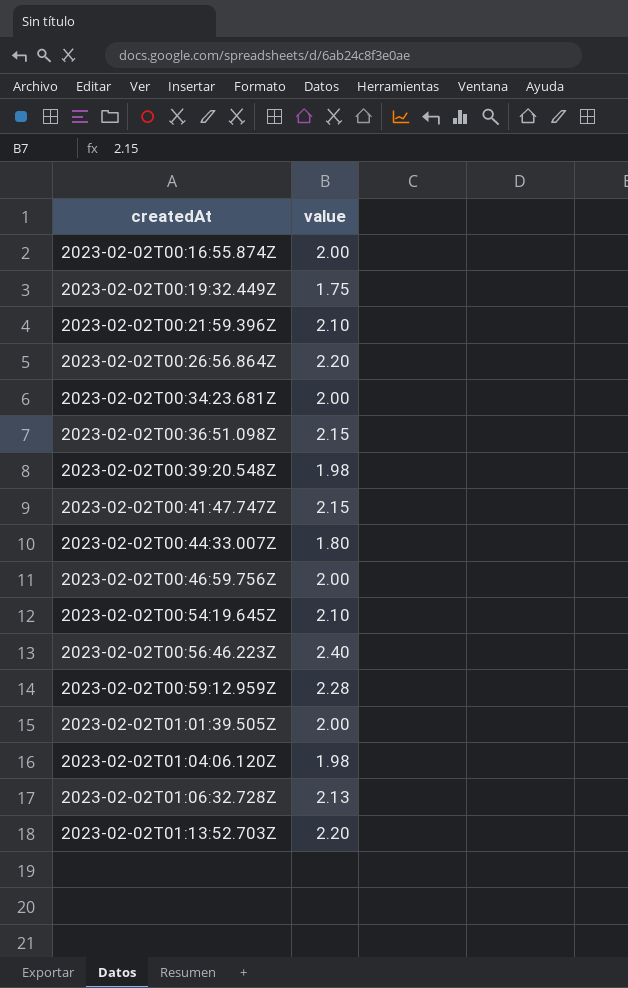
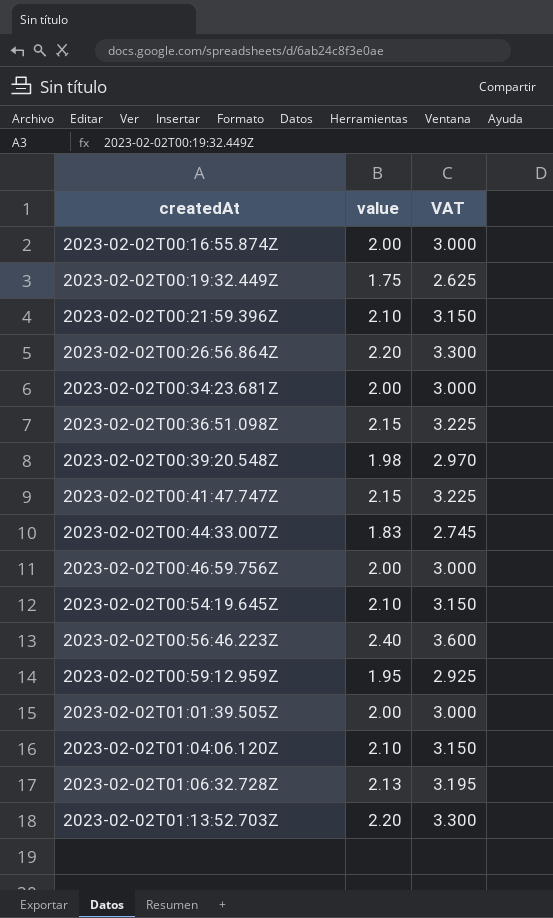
column VAT | formula: none -> [value] * 1.5
2023-02-02T00:44:33.007Z | value: 1.80 -> 1.83
2023-02-02T00:59:12.959Z | value: 2.28 -> 1.95
2023-02-02T01:04:06.120Z | value: 1.98 -> 2.10

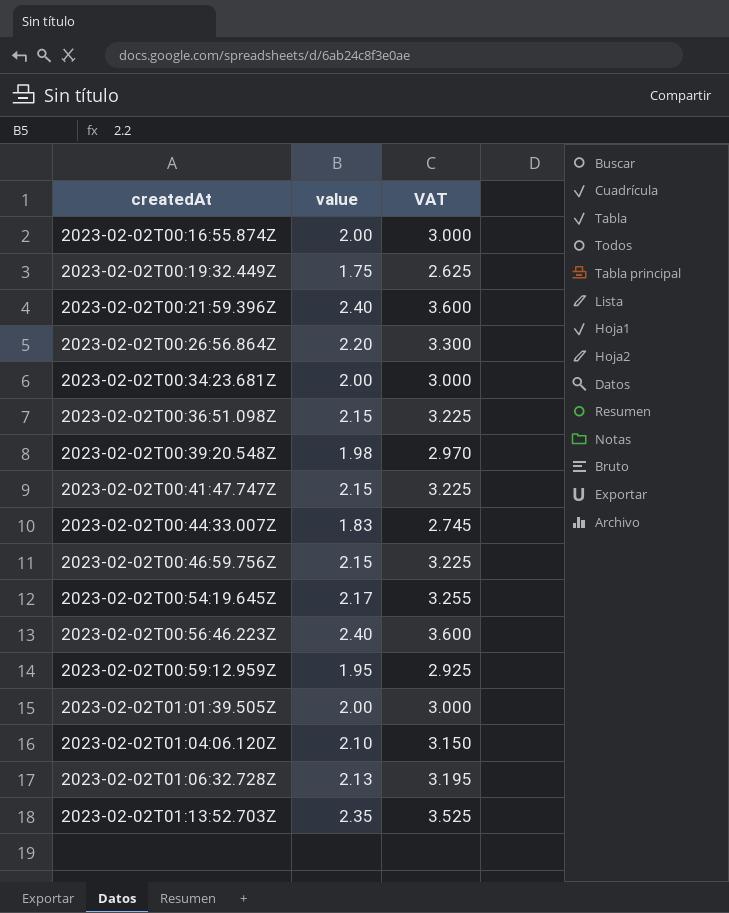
2023-02-02T00:21:59.396Z | value: 2.10 -> 2.40
2023-02-02T00:21:59.396Z | VAT: 3.150 -> 3.600
2023-02-02T00:46:59.756Z | value: 2.00 -> 2.15
2023-02-02T00:46:59.756Z | VAT: 3.000 -> 3.225
2023-02-02T00:54:19.645Z | value: 2.10 -> 2.17
2023-02-02T00:54:19.645Z | VAT: 3.150 -> 3.255
2023-02-02T01:13:52.703Z | value: 2.20 -> 2.35
2023-02-02T01:13:52.703Z | VAT: 3.300 -> 3.525

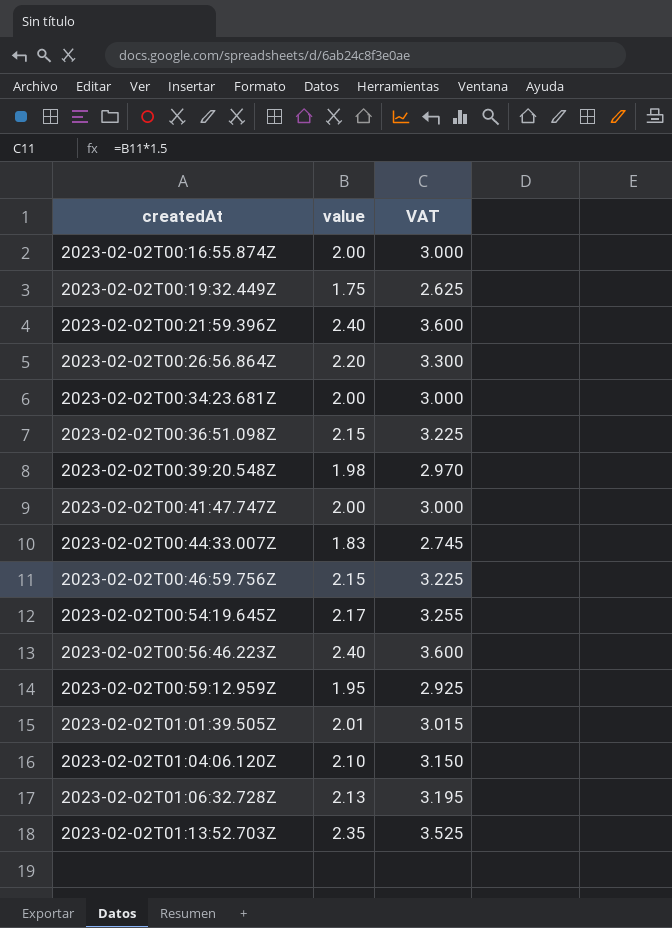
2023-02-02T00:41:47.747Z | value: 2.15 -> 2.00
2023-02-02T00:41:47.747Z | VAT: 3.225 -> 3.000
2023-02-02T01:01:39.505Z | value: 2.00 -> 2.01
2023-02-02T01:01:39.505Z | VAT: 3.000 -> 3.015

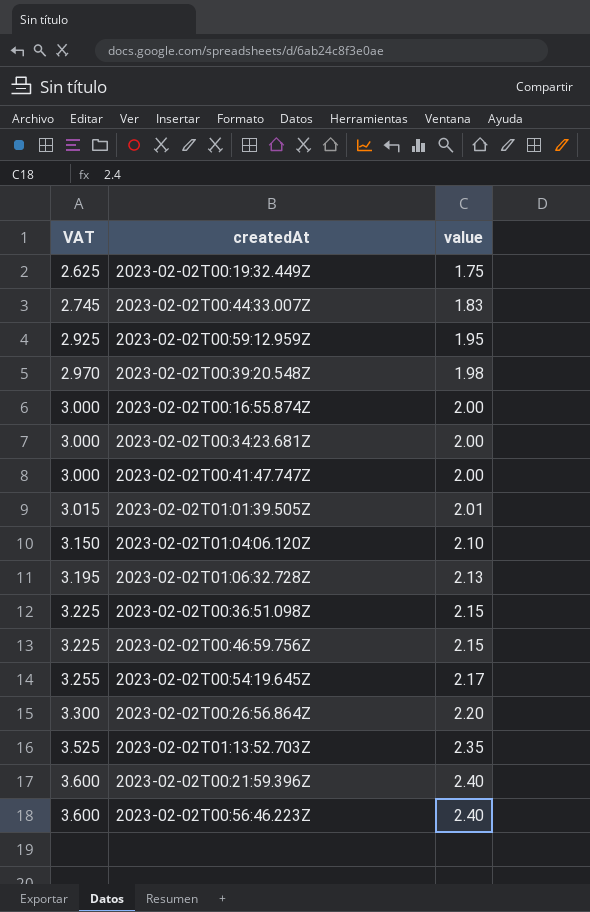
row order: createdAt ascending -> VAT ascending
column VAT | position: 3 -> 1

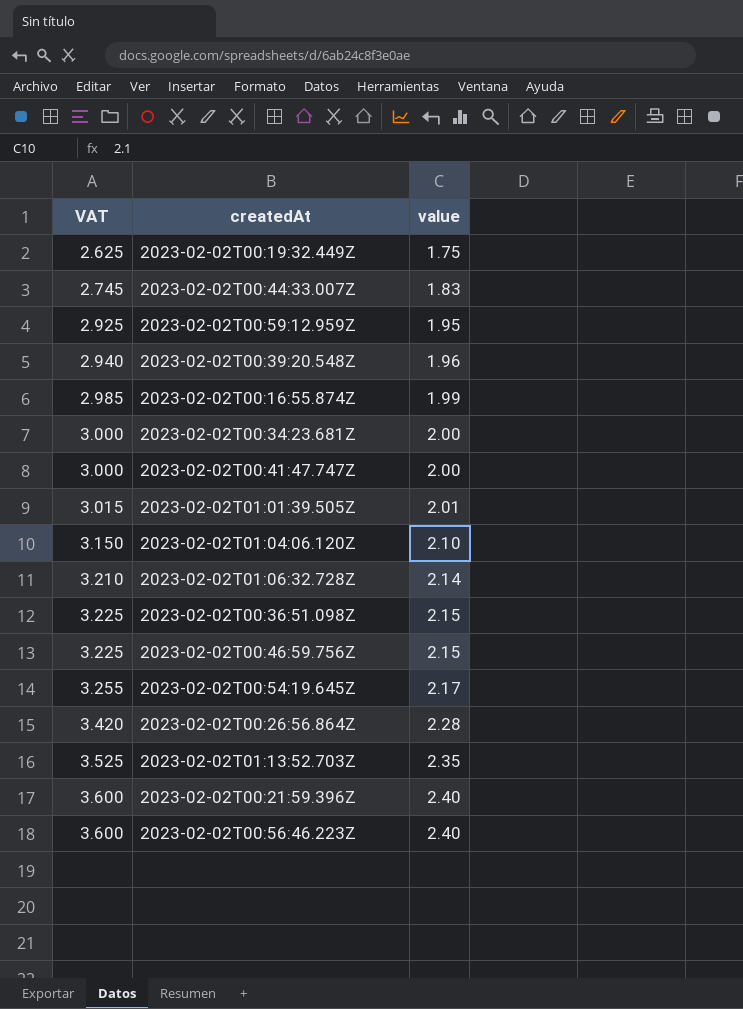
2023-02-02T00:39:20.548Z | VAT: 2.970 -> 2.940
2023-02-02T00:39:20.548Z | value: 1.98 -> 1.96
2023-02-02T00:16:55.874Z | VAT: 3.000 -> 2.985
2023-02-02T00:16:55.874Z | value: 2.00 -> 1.99
2023-02-02T01:06:32.728Z | VAT: 3.195 -> 3.210
2023-02-02T01:06:32.728Z | value: 2.13 -> 2.14
2023-02-02T00:26:56.864Z | VAT: 3.300 -> 3.420
2023-02-02T00:26:56.864Z | value: 2.20 -> 2.28

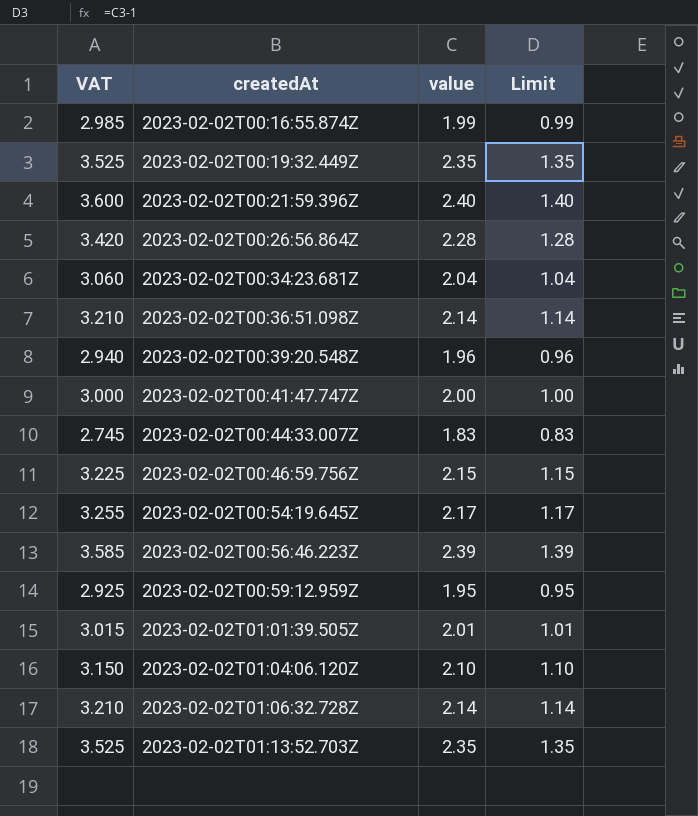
row order: VAT ascending -> createdAt ascending
column Limit | formula: none -> [value] - 1
2023-02-02T00:19:32.449Z | VAT: 2.625 -> 3.525
2023-02-02T00:19:32.449Z | value: 1.75 -> 2.35
2023-02-02T00:34:23.681Z | VAT: 3.000 -> 3.060
2023-02-02T00:34:23.681Z | value: 2.00 -> 2.04
2023-02-02T00:36:51.098Z | VAT: 3.225 -> 3.210
2023-02-02T00:36:51.098Z | value: 2.15 -> 2.14
2023-02-02T00:56:46.223Z | VAT: 3.600 -> 3.585
2023-02-02T00:56:46.223Z | value: 2.40 -> 2.39

